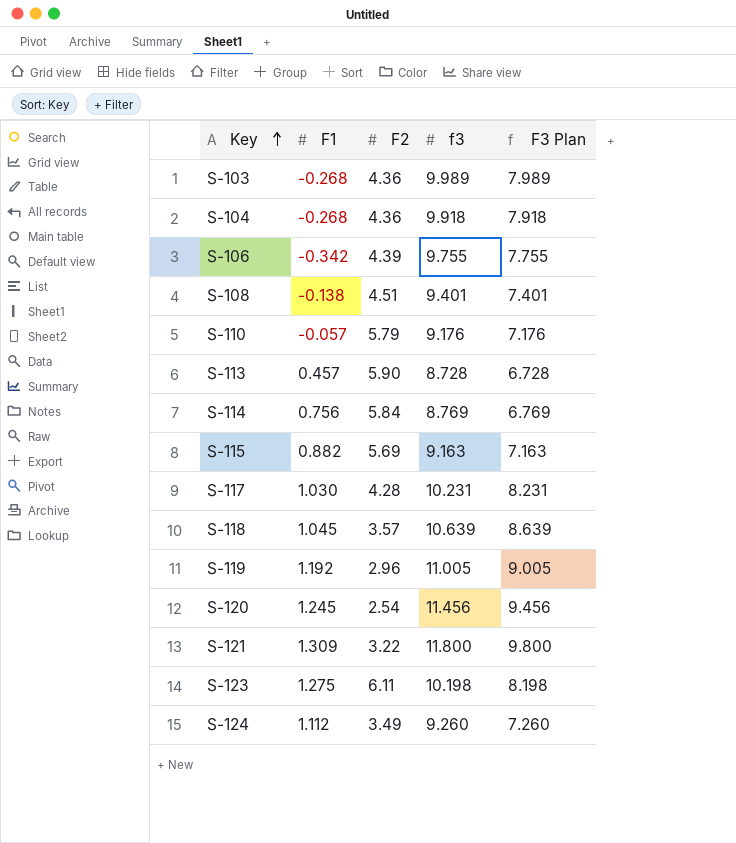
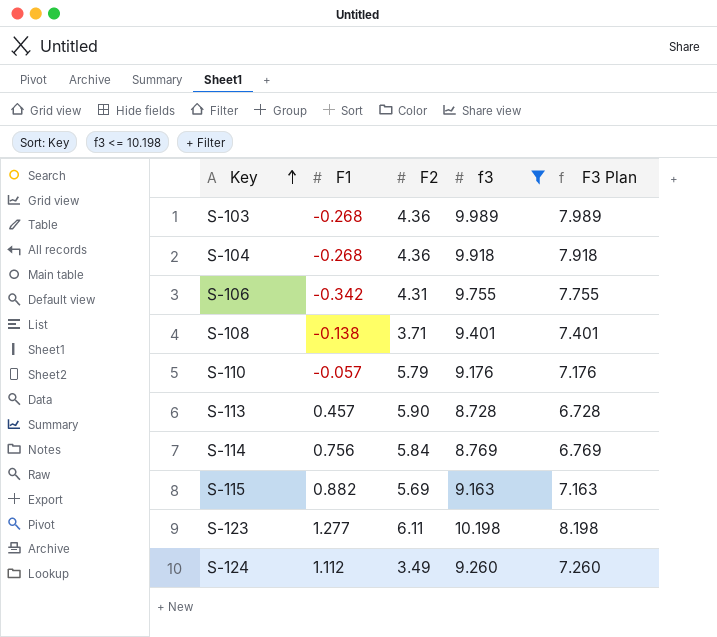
filter: none -> f3 <= 10.198
S-106 | F2: 4.39 -> 4.31
S-108 | F2: 4.51 -> 3.71
S-123 | F1: 1.275 -> 1.277

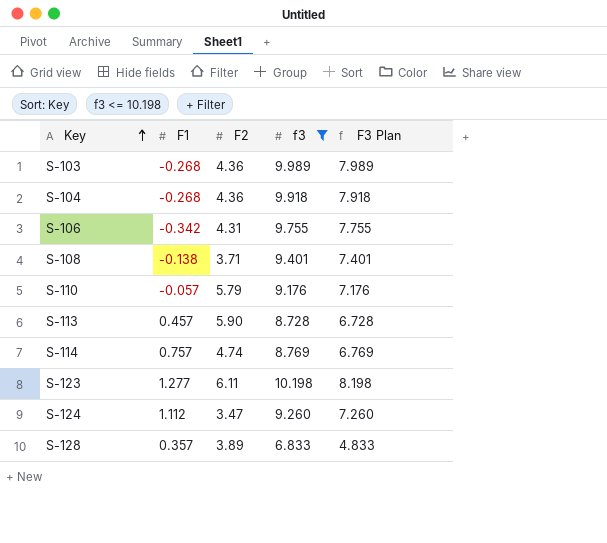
row S-115: 0.882 | 5.69 | 9.163 | 7.163 -> none
S-114 | F1: 0.756 -> 0.757
S-114 | F2: 5.84 -> 4.74
S-124 | F2: 3.49 -> 3.47
row S-128: none -> 0.357 | 3.89 | 6.833 | 4.833

